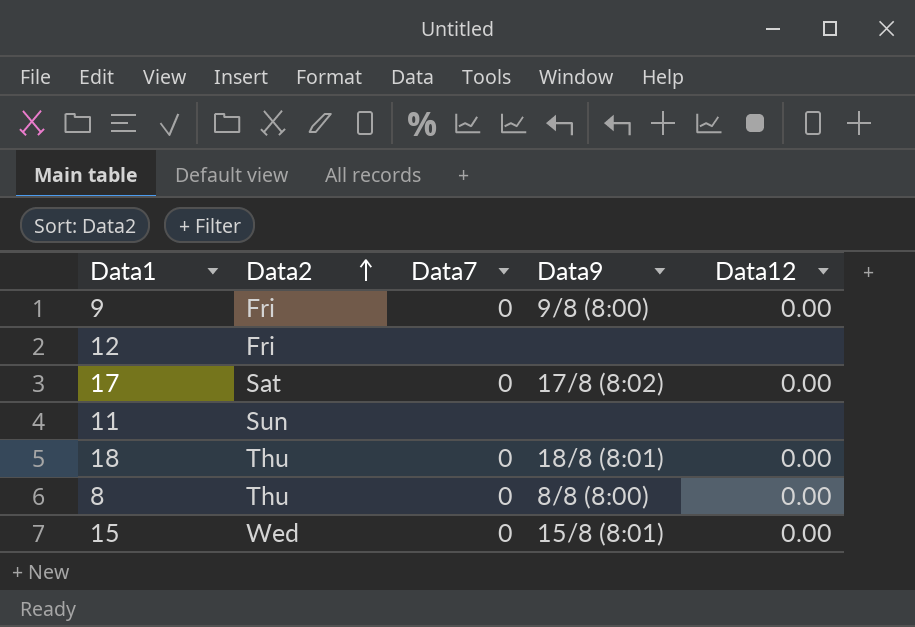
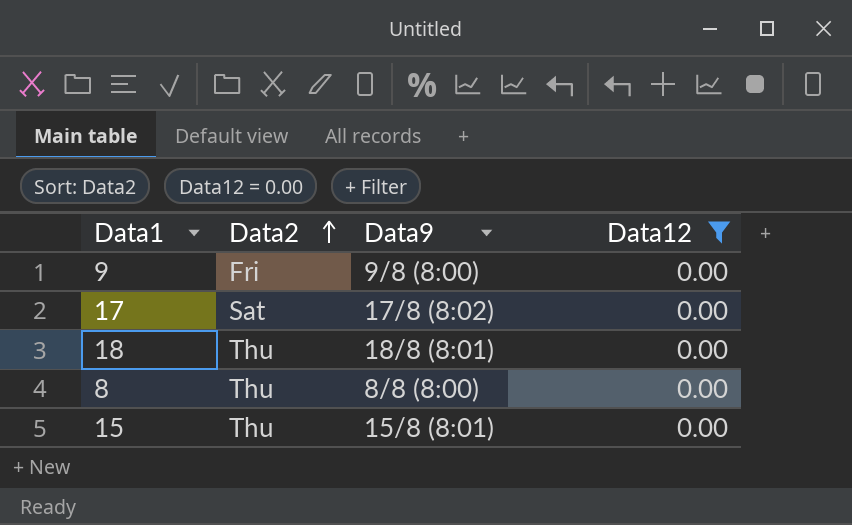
filter: none -> Data12 = 0.00
column Data7 | position: 3 -> none
15 | Data2: Wed -> Thu

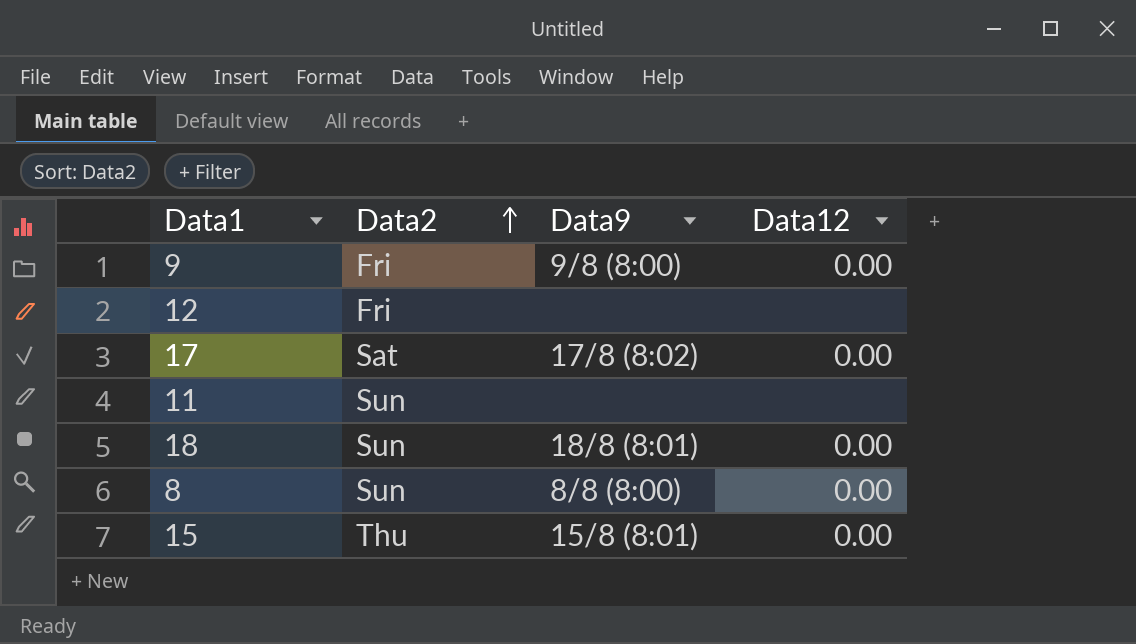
filter: Data12 = 0.00 -> none
18 | Data2: Thu -> Sun
8 | Data2: Thu -> Sun

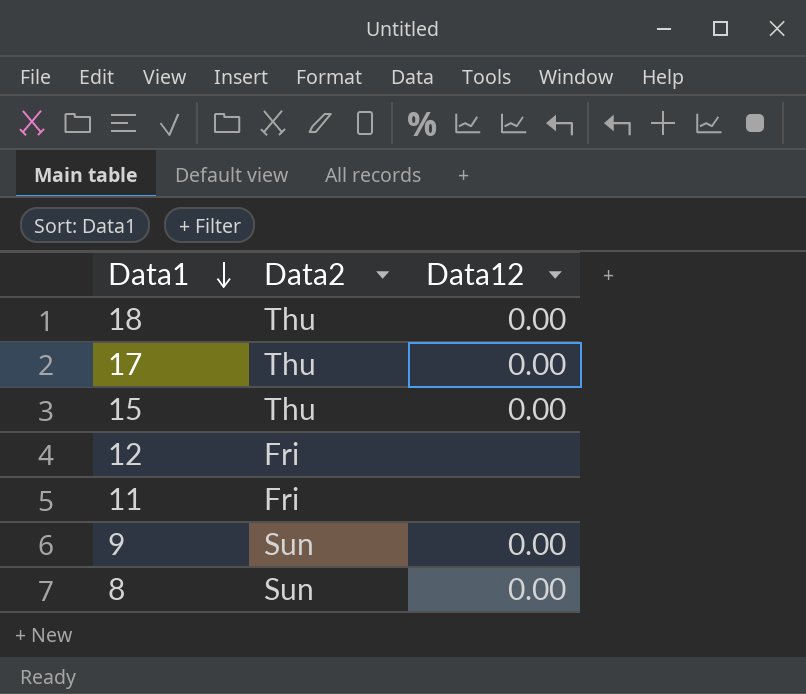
row order: Data2 ascending -> Data1 descending
column Data9 | position: 3 -> none
18 | Data2: Sun -> Thu
17 | Data2: Sat -> Thu
11 | Data2: Sun -> Fri
9 | Data2: Fri -> Sun

